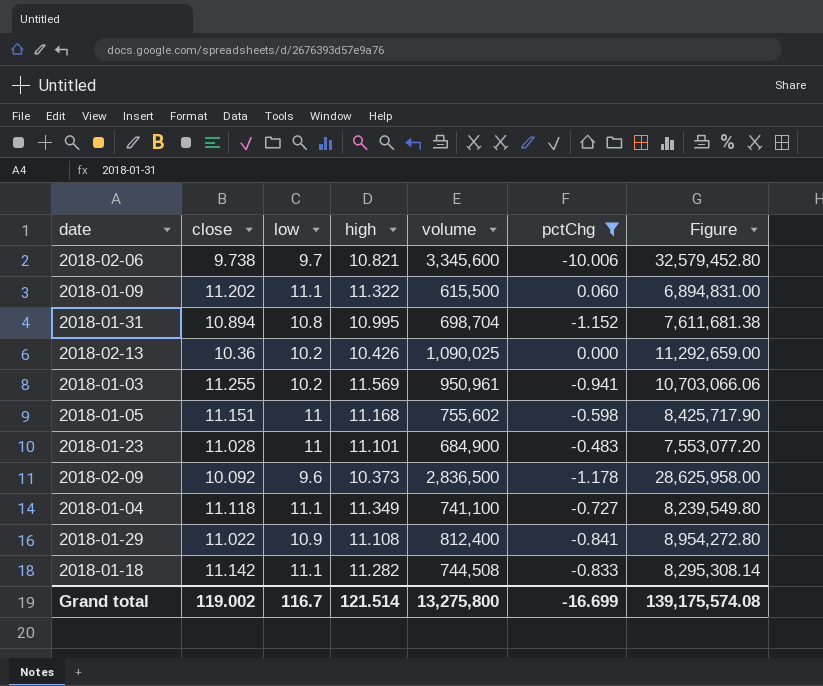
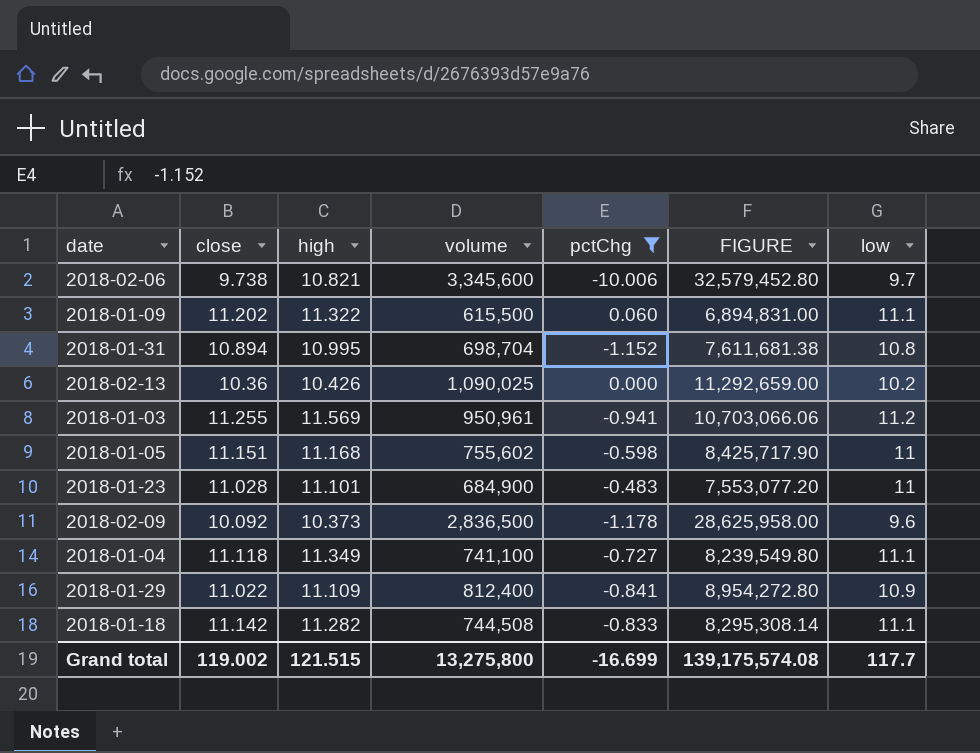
column name: Figure -> FIGURE
column low | position: 3 -> 7
2018-01-03 | low: 10.2 -> 11.2
2018-01-29 | high: 11.108 -> 11.109
Grand total | high: 121.514 -> 121.515
Grand total | low: 116.7 -> 117.7

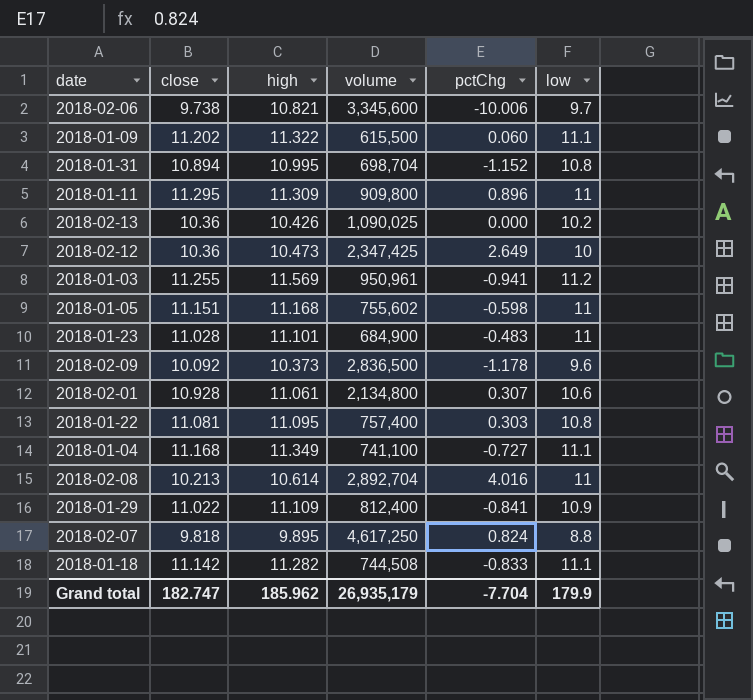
filter: pctChg <= 0.060 -> none
column FIGURE | formula: [close] * [volume] -> none
2018-01-04 | close: 11.118 -> 11.168
Grand total | close: 119.002 -> 182.747
Grand total | high: 121.515 -> 185.962
Grand total | volume: 13,275,800 -> 26,935,179
Grand total | pctChg: -16.699 -> -7.704
Grand total | low: 117.7 -> 179.9

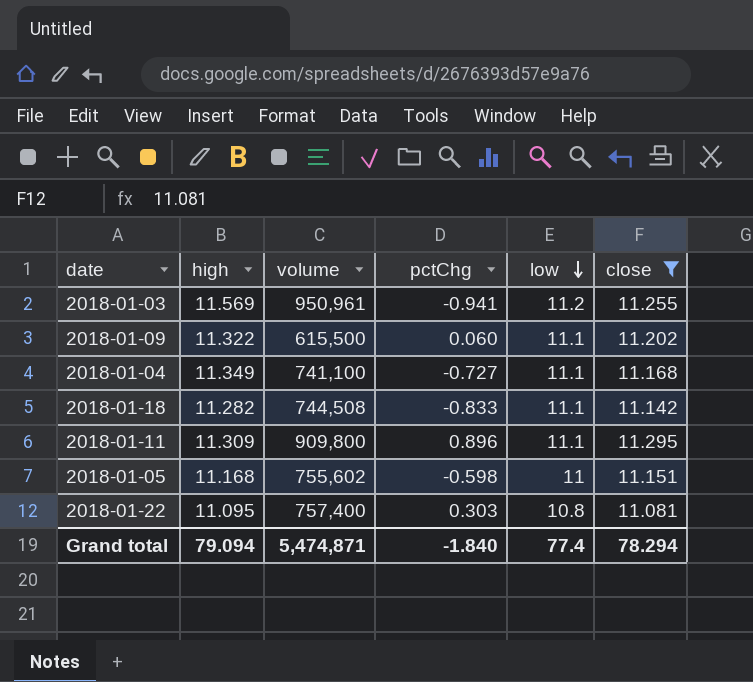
filter: none -> close >= 11.081
row order: none -> low descending
column close | position: 2 -> 6
2018-01-11 | low: 11 -> 11.1
Grand total | high: 185.962 -> 79.094
Grand total | volume: 26,935,179 -> 5,474,871
Grand total | pctChg: -7.704 -> -1.840
Grand total | low: 179.9 -> 77.4
Grand total | close: 182.747 -> 78.294

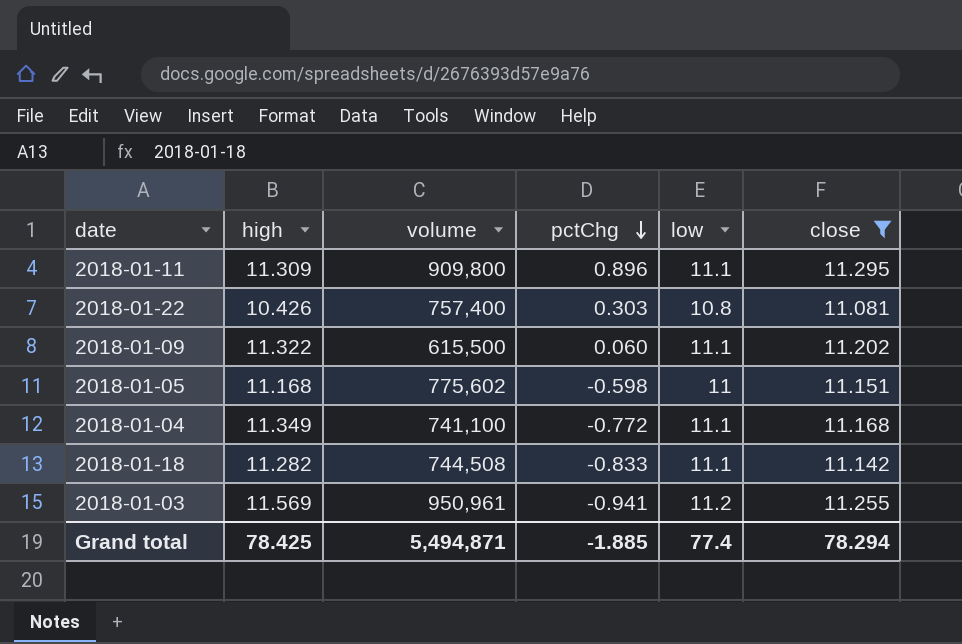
row order: low descending -> pctChg descending
2018-01-22 | high: 11.095 -> 10.426
2018-01-05 | volume: 755,602 -> 775,602
2018-01-04 | pctChg: -0.727 -> -0.772
Grand total | high: 79.094 -> 78.425
Grand total | volume: 5,474,871 -> 5,494,871
Grand total | pctChg: -1.840 -> -1.885

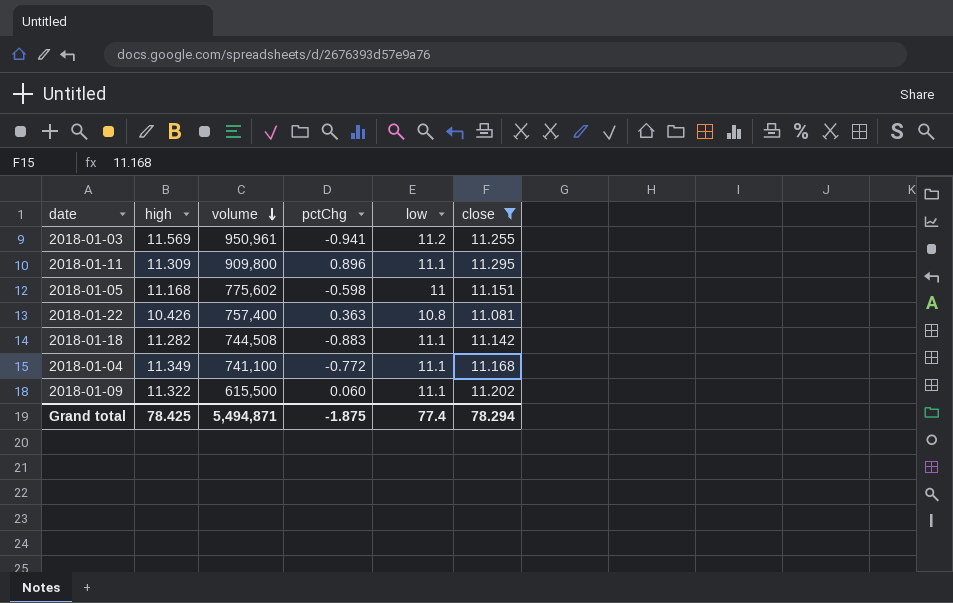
row order: pctChg descending -> volume descending
2018-01-22 | pctChg: 0.303 -> 0.363
2018-01-18 | pctChg: -0.833 -> -0.883
Grand total | pctChg: -1.885 -> -1.875

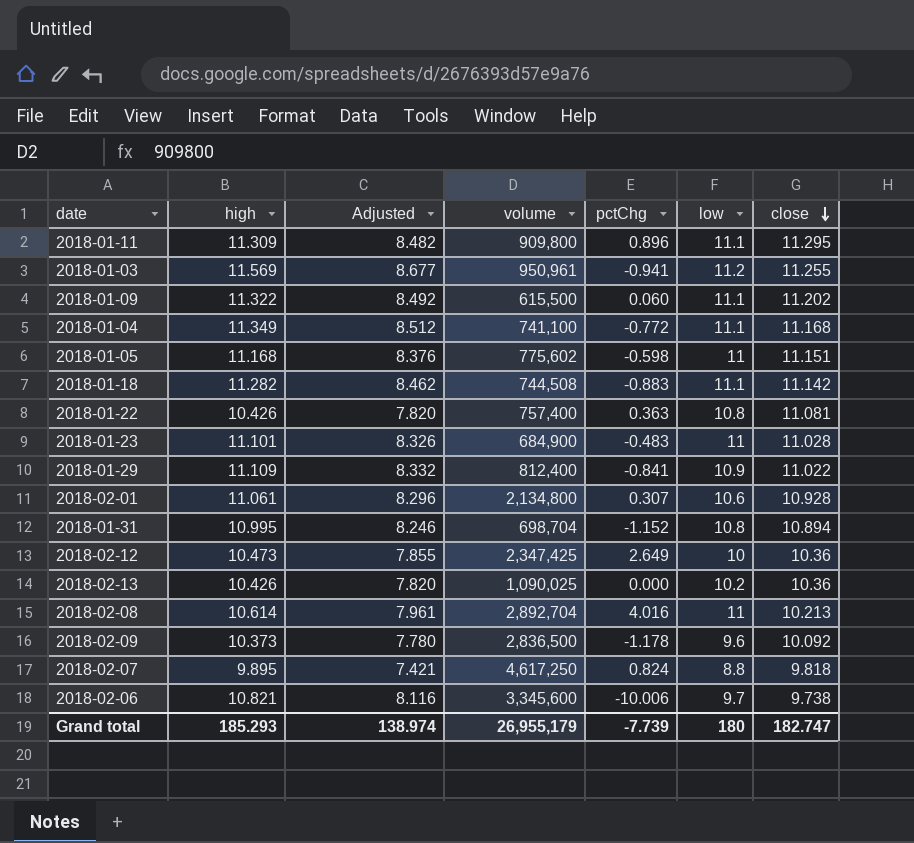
filter: close >= 11.081 -> none
row order: volume descending -> close descending
column Adjusted | formula: none -> [high] * 0.75
Grand total | high: 78.425 -> 185.293
Grand total | volume: 5,494,871 -> 26,955,179
Grand total | pctChg: -1.875 -> -7.739
Grand total | low: 77.4 -> 180
Grand total | close: 78.294 -> 182.747

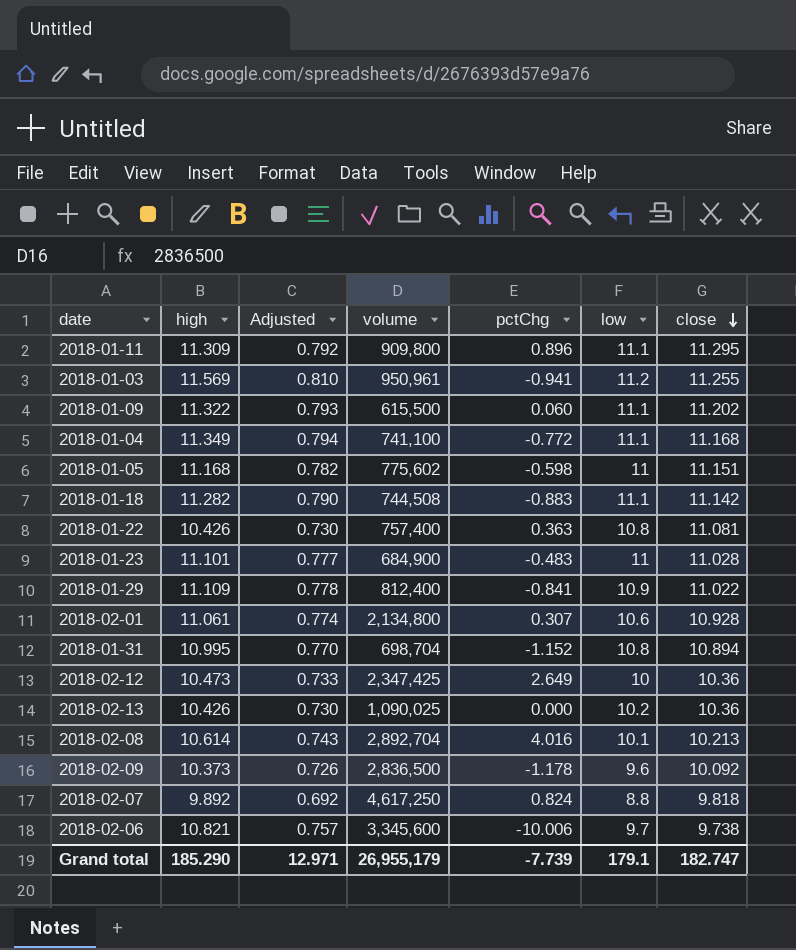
column Adjusted | formula: [high] * 0.75 -> [high] * 0.07
2018-02-08 | low: 11 -> 10.1
2018-02-07 | high: 9.895 -> 9.892
Grand total | high: 185.293 -> 185.290
Grand total | Adjusted: 138.974 -> 12.971
Grand total | low: 180 -> 179.1

